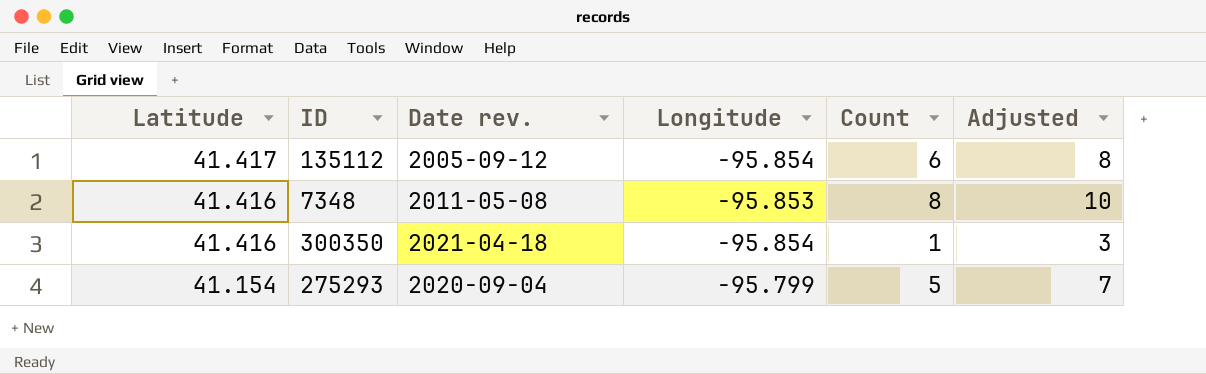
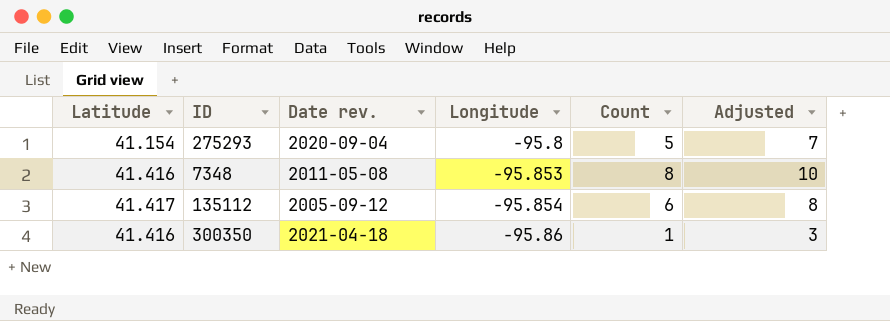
row order: Latitude descending -> Longitude descending
275293 | Longitude: -95.799 -> -95.8
300350 | Longitude: -95.854 -> -95.86

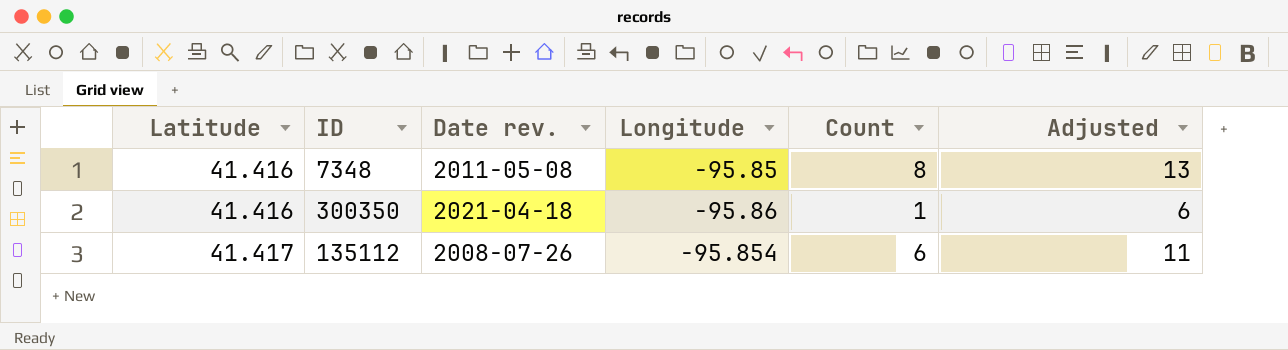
row order: Longitude descending -> Latitude ascending
column Adjusted | formula: [Count] + 2 -> [Count] + 5
row 275293: 41.154 | 2020-09-04 | -95.8 | 5 | 7 -> none
7348 | Longitude: -95.853 -> -95.85
135112 | Date rev.: 2005-09-12 -> 2008-07-26

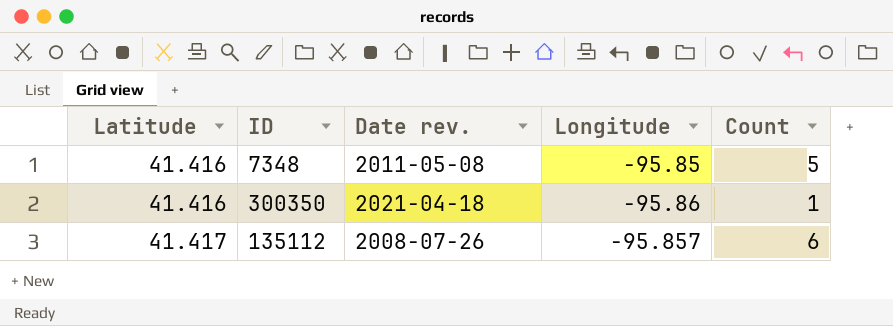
column Adjusted | formula: [Count] + 5 -> none
7348 | Count: 8 -> 5
135112 | Longitude: -95.854 -> -95.857

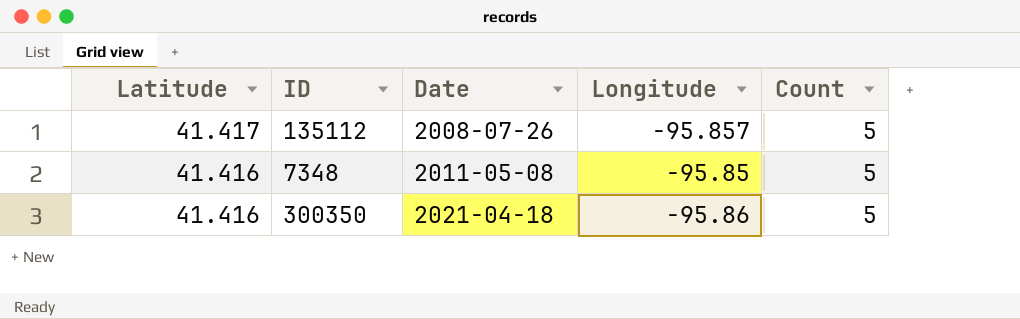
row order: Latitude ascending -> Latitude descending
column name: Date rev. -> Date
135112 | Count: 6 -> 5
300350 | Count: 1 -> 5

